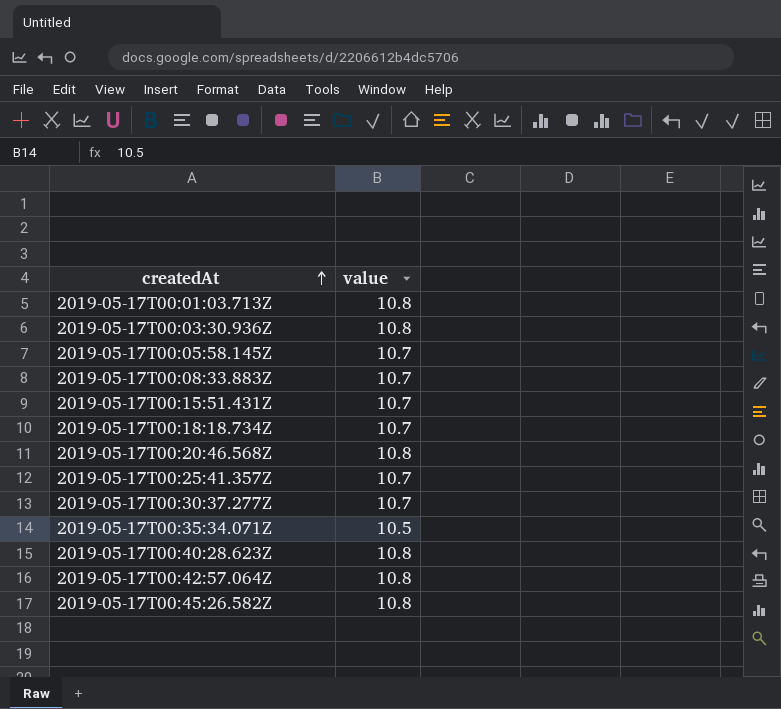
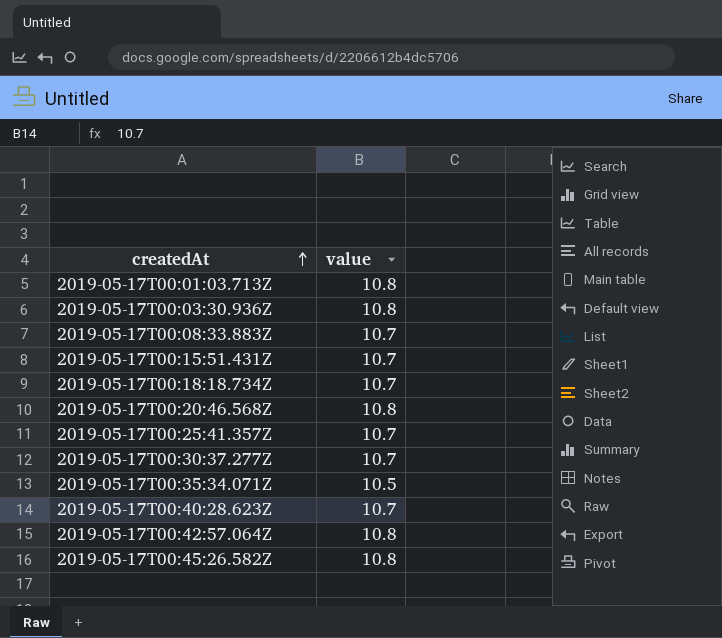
row 2019-05-17T00:05:58.145Z: 10.7 -> none
2019-05-17T00:40:28.623Z | value: 10.8 -> 10.7

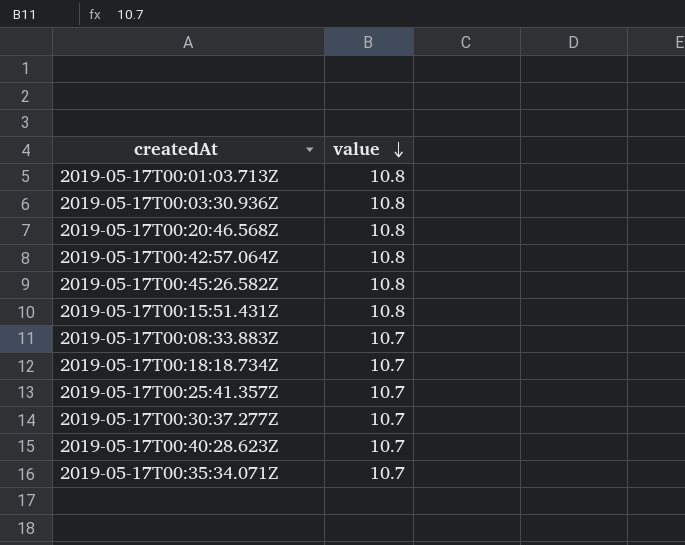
row order: createdAt ascending -> value descending
2019-05-17T00:15:51.431Z | value: 10.7 -> 10.8
2019-05-17T00:35:34.071Z | value: 10.5 -> 10.7

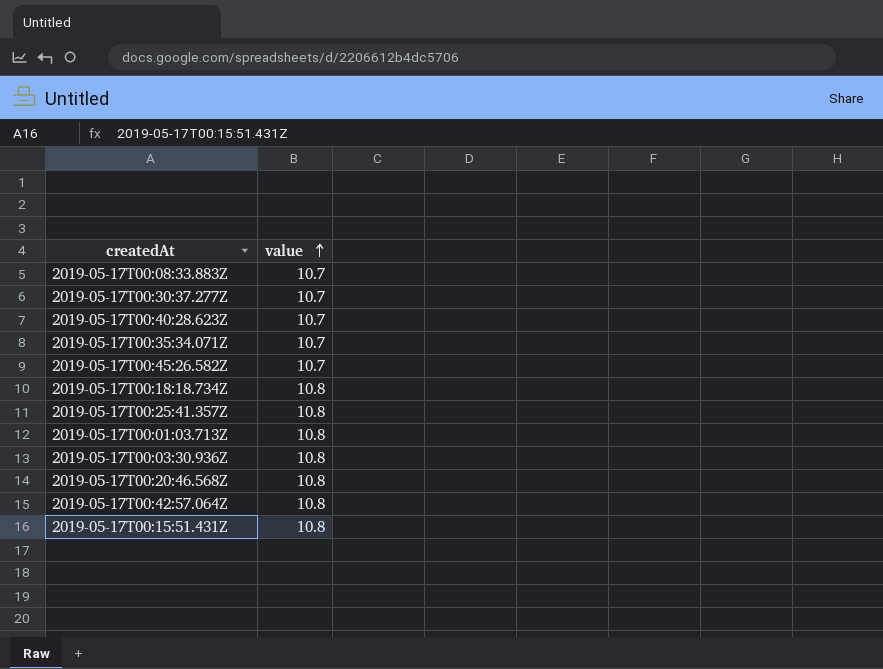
row order: value descending -> value ascending
2019-05-17T00:45:26.582Z | value: 10.8 -> 10.7
2019-05-17T00:18:18.734Z | value: 10.7 -> 10.8
2019-05-17T00:25:41.357Z | value: 10.7 -> 10.8

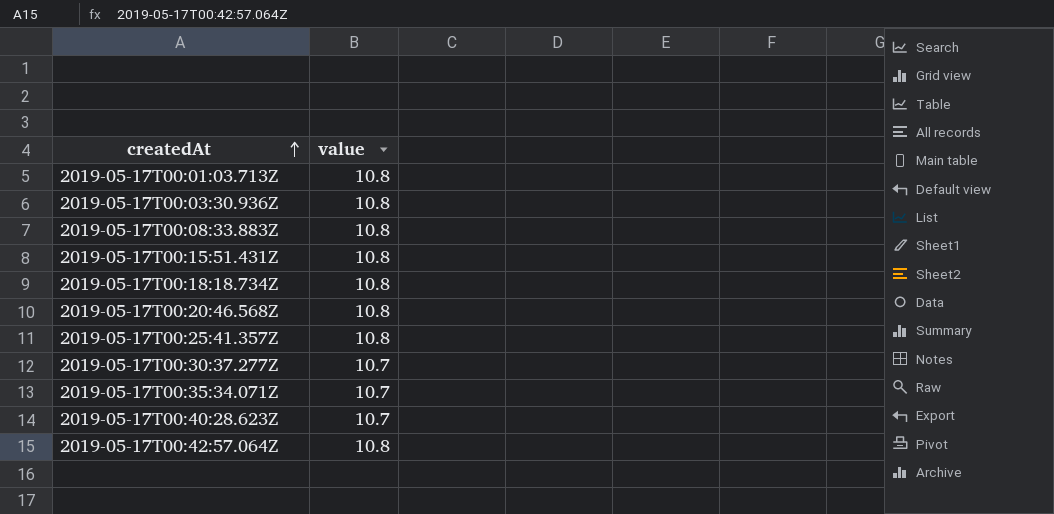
row order: value ascending -> createdAt ascending
row 2019-05-17T00:45:26.582Z: 10.7 -> none
2019-05-17T00:08:33.883Z | value: 10.7 -> 10.8

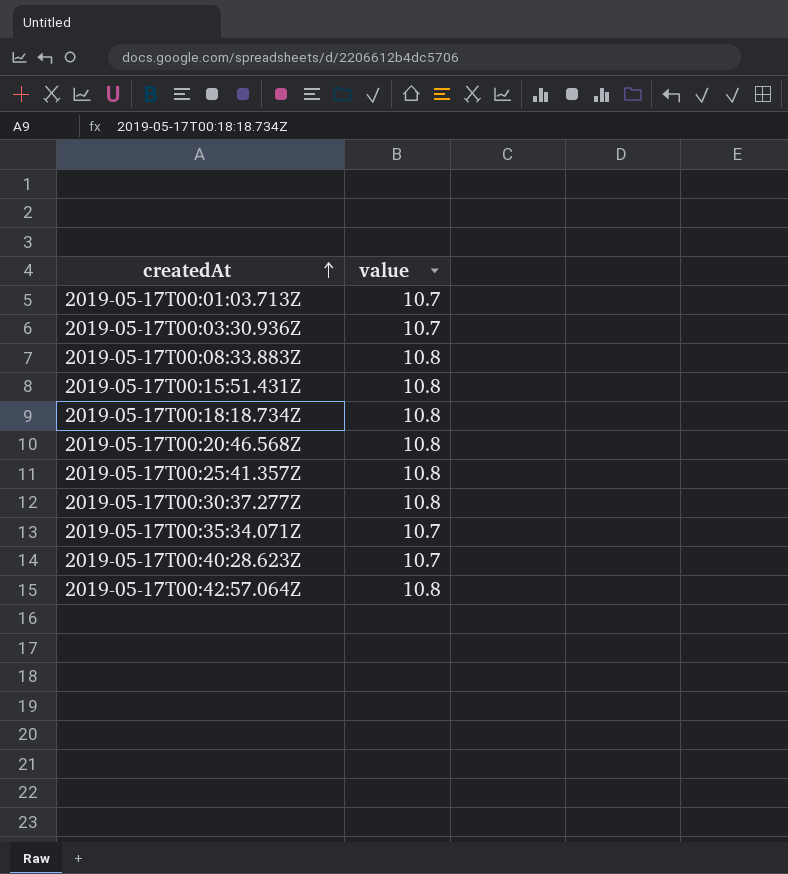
2019-05-17T00:01:03.713Z | value: 10.8 -> 10.7
2019-05-17T00:03:30.936Z | value: 10.8 -> 10.7
2019-05-17T00:30:37.277Z | value: 10.7 -> 10.8

